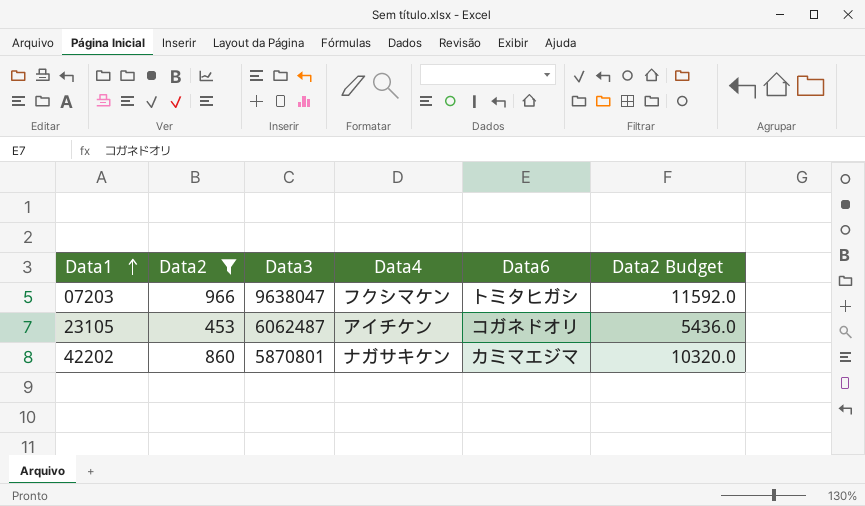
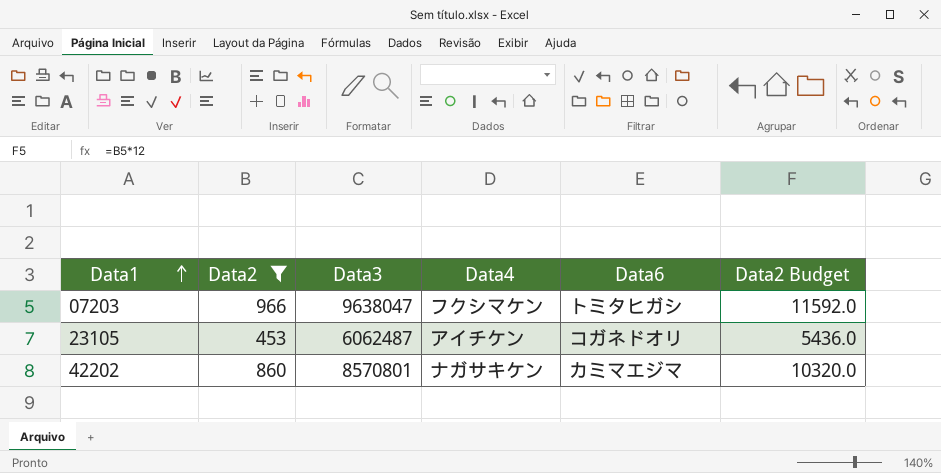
42202 | Data3: 5870801 -> 8570801

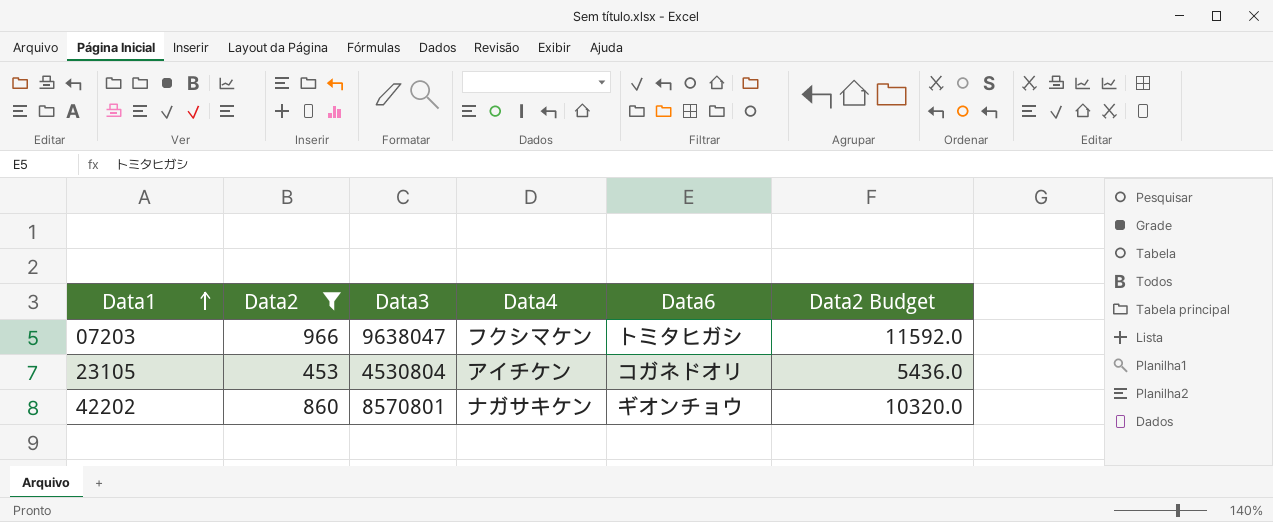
23105 | Data3: 6062487 -> 4530804
42202 | Data6: カミマエジマ -> ギオンチョウ

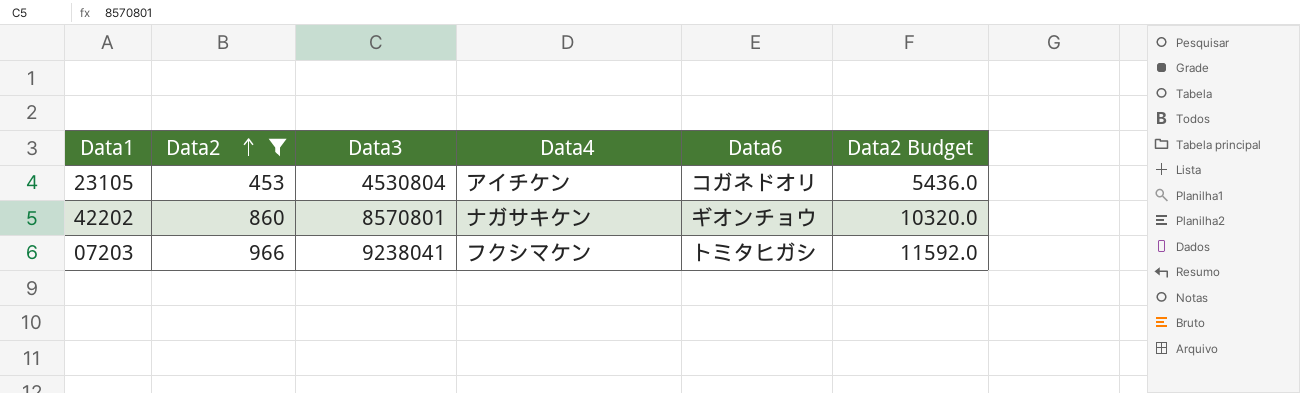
row order: Data1 ascending -> Data2 ascending
07203 | Data3: 9638047 -> 9238041

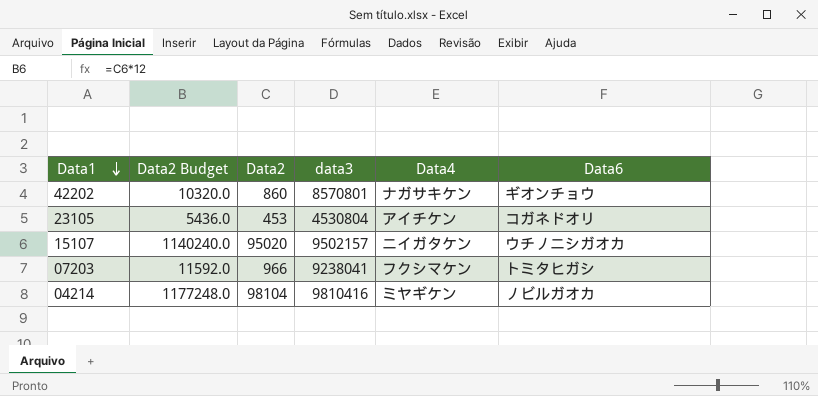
filter: Data2 <= 966 -> none
row order: Data2 ascending -> Data1 descending
column Data2 Budget | position: 6 -> 2
column name: Data3 -> data3

